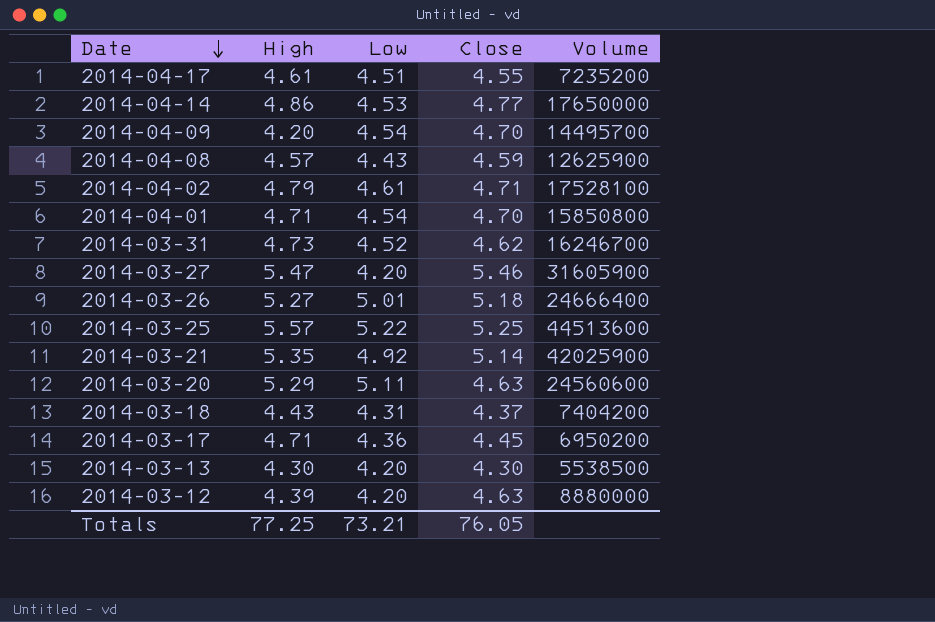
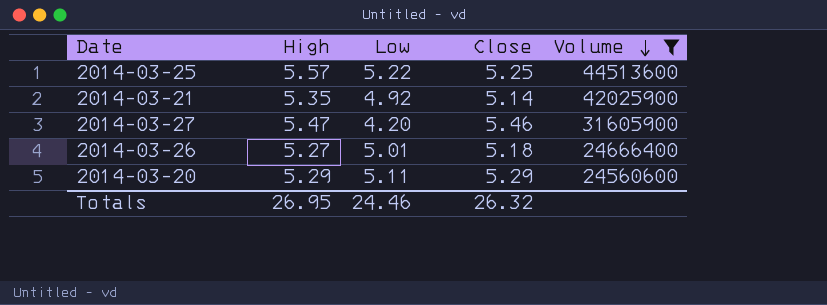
filter: none -> Volume >= 24560600
row order: Date descending -> Volume descending
2014-03-20 | Close: 4.63 -> 5.29
Totals | High: 77.25 -> 26.95
Totals | Low: 73.21 -> 24.46
Totals | Close: 76.05 -> 26.32

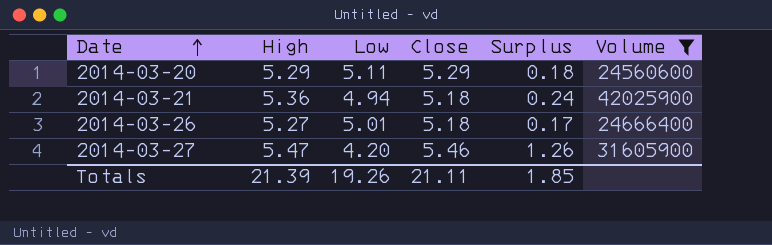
row order: Volume descending -> Date ascending
column Surplus | formula: none -> [Close] - [Low]
row 2014-03-25: 5.57 | 5.22 | 5.25 | 44513600 -> none
2014-03-21 | High: 5.35 -> 5.36
2014-03-21 | Low: 4.92 -> 4.94
2014-03-21 | Close: 5.14 -> 5.18
Totals | High: 26.95 -> 21.39
Totals | Low: 24.46 -> 19.26
Totals | Close: 26.32 -> 21.11

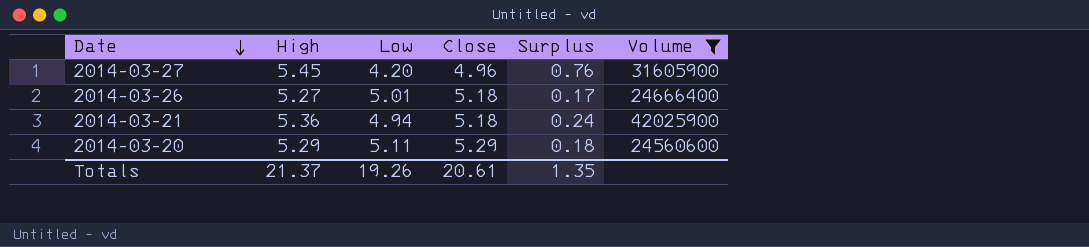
row order: Date ascending -> Date descending
2014-03-27 | High: 5.47 -> 5.45
2014-03-27 | Close: 5.46 -> 4.96
2014-03-27 | Surplus: 1.26 -> 0.76
Totals | High: 21.39 -> 21.37
Totals | Close: 21.11 -> 20.61
Totals | Surplus: 1.85 -> 1.35

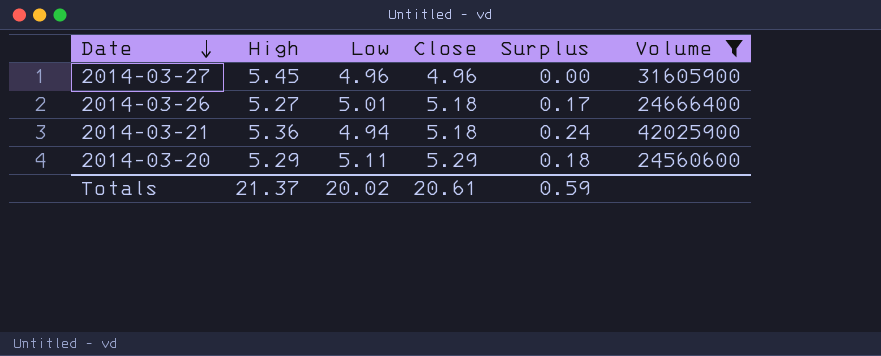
2014-03-27 | Low: 4.20 -> 4.96
2014-03-27 | Surplus: 0.76 -> 0.00
Totals | Low: 19.26 -> 20.02
Totals | Surplus: 1.35 -> 0.59

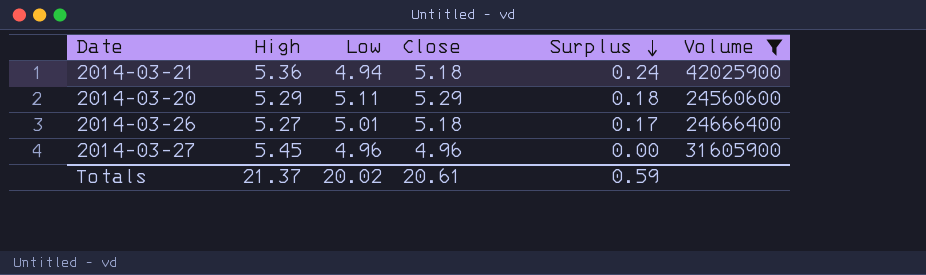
row order: Date descending -> Surplus descending

